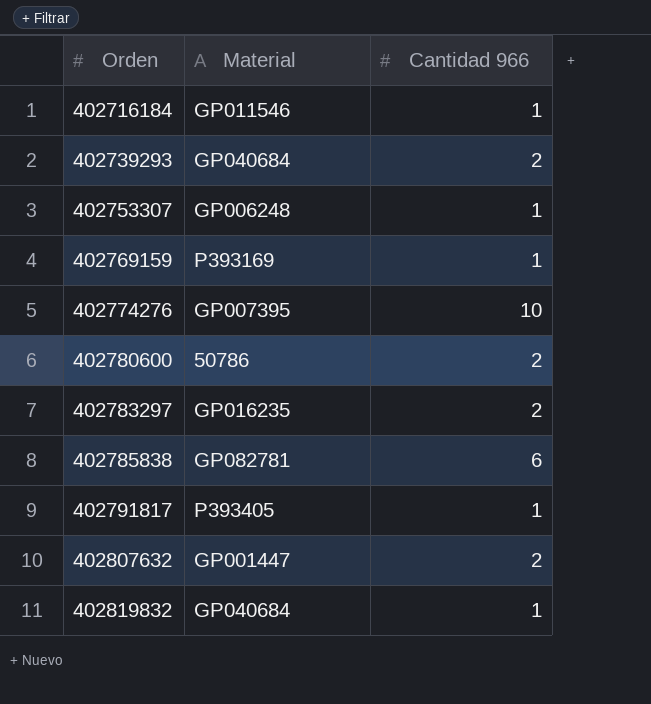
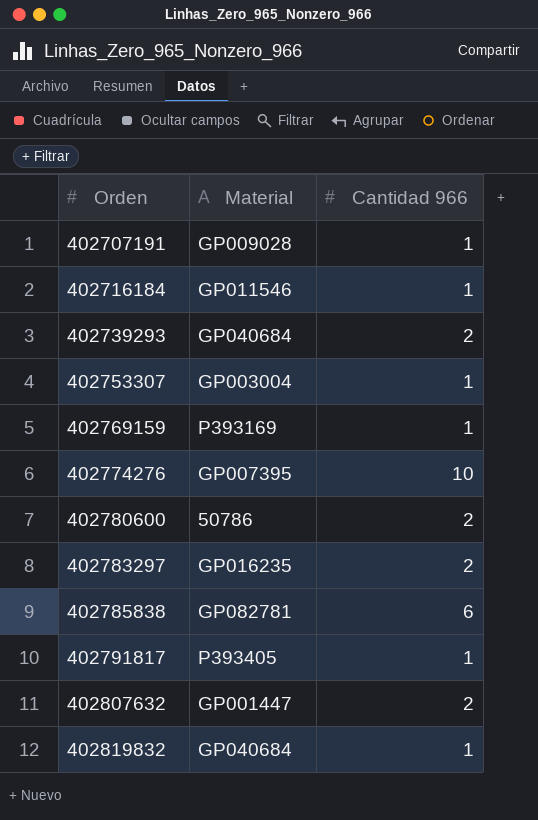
row 402707191: none -> GP009028 | 1
402753307 | Material: GP006248 -> GP003004

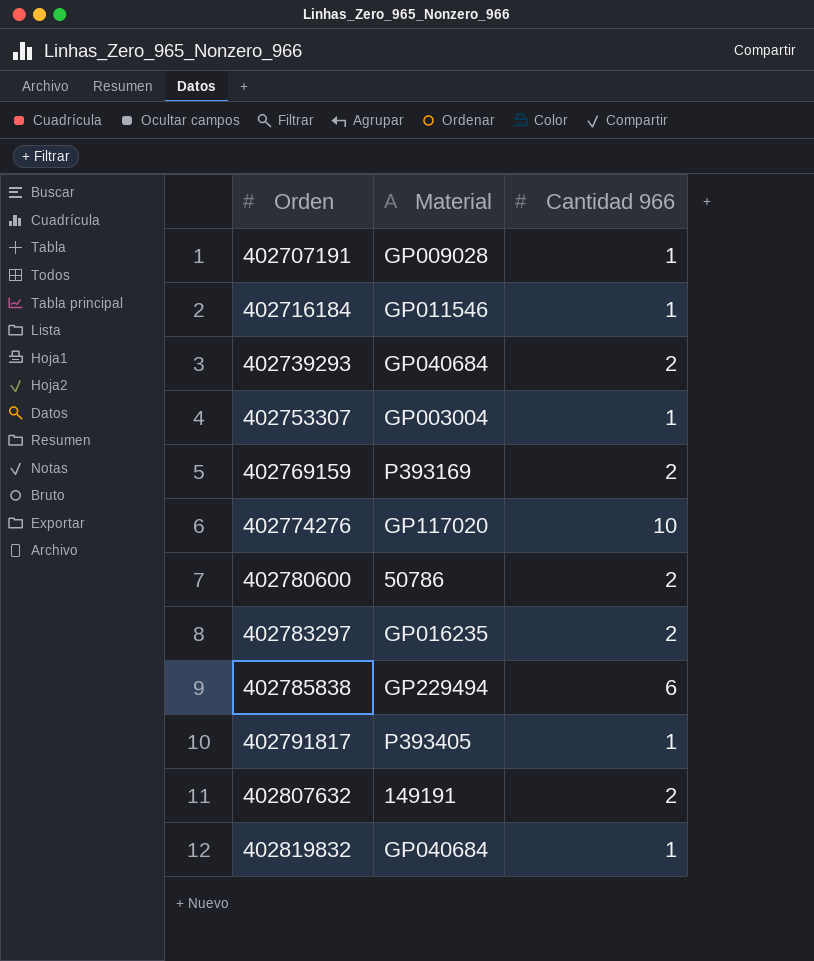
402769159 | Cantidad 966: 1 -> 2
402774276 | Material: GP007395 -> GP117020
402785838 | Material: GP082781 -> GP229494
402807632 | Material: GP001447 -> 149191

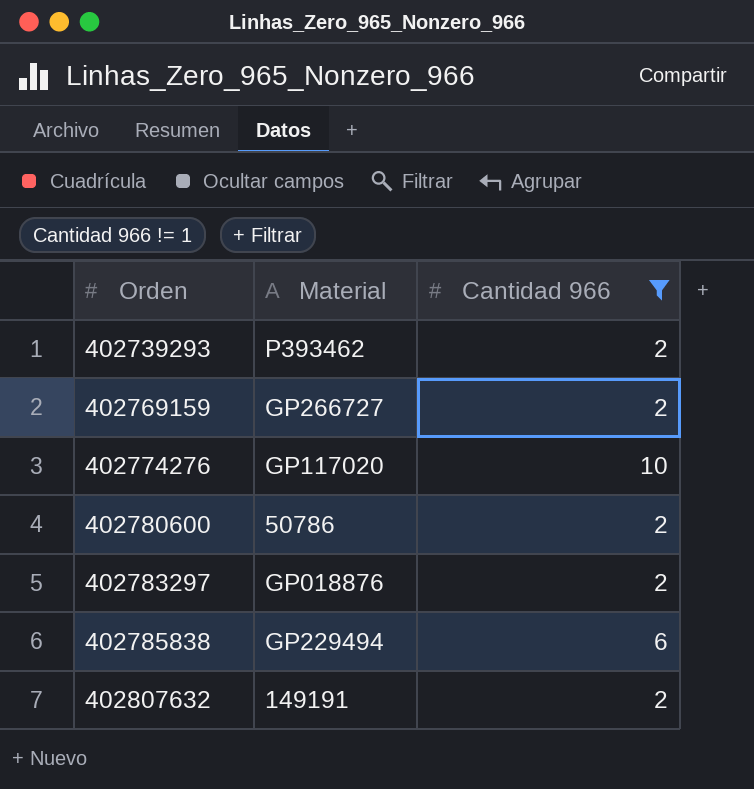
filter: none -> Cantidad 966 != 1
402739293 | Material: GP040684 -> P393462
402769159 | Material: P393169 -> GP266727
402783297 | Material: GP016235 -> GP018876

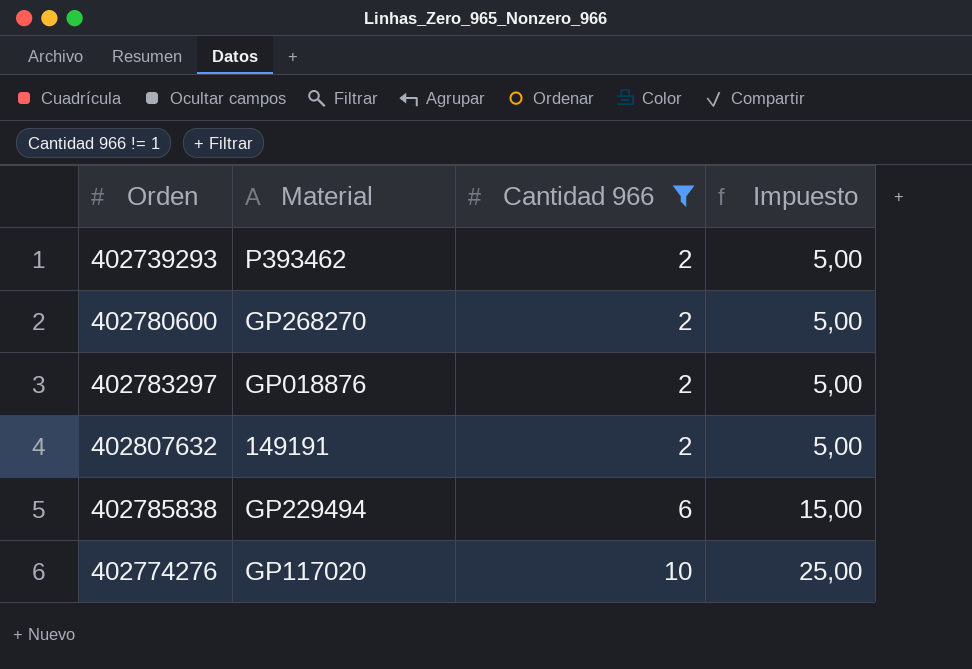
row order: Orden ascending -> Cantidad 966 ascending
column Impuesto | formula: none -> [Cantidad 966] * 2,5
row 402769159: GP266727 | 2 -> none
402780600 | Material: 50786 -> GP268270

